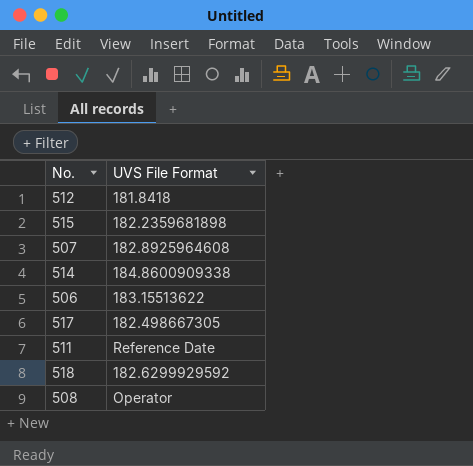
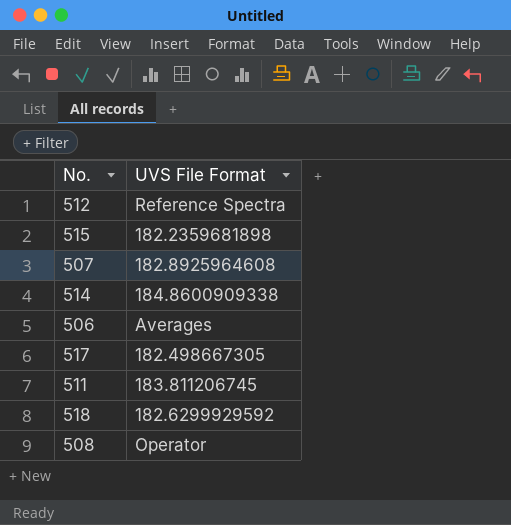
512 | UVS File Format: 181.8418 -> Reference Spectra
506 | UVS File Format: 183.15513622 -> Averages
511 | UVS File Format: Reference Date -> 183.811206745

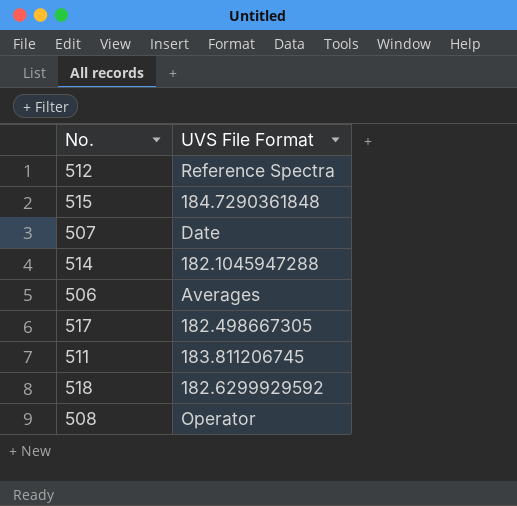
515 | UVS File Format: 182.2359681898 -> 184.7290361848
507 | UVS File Format: 182.8925964608 -> Date
514 | UVS File Format: 184.8600909338 -> 182.1045947288

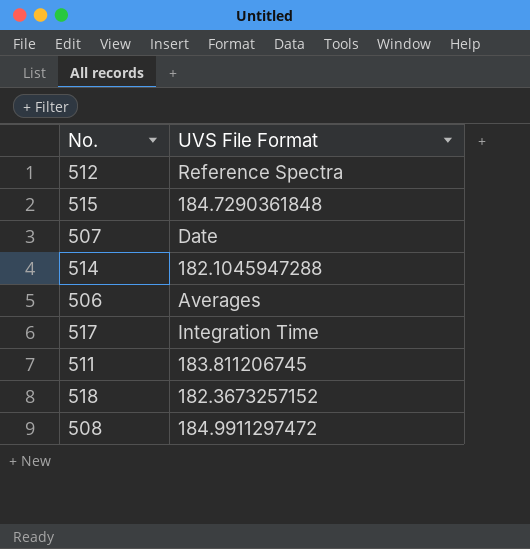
517 | UVS File Format: 182.498667305 -> Integration Time
518 | UVS File Format: 182.6299929592 -> 182.3673257152
508 | UVS File Format: Operator -> 184.9911297472

